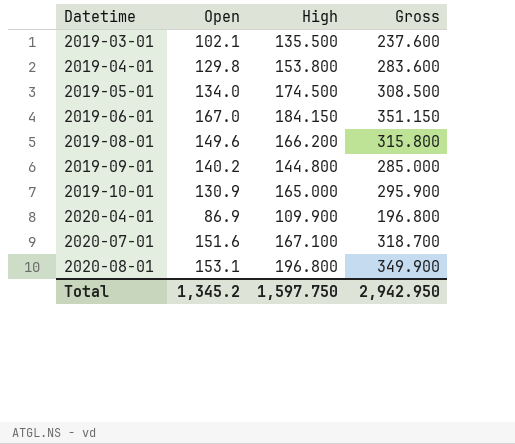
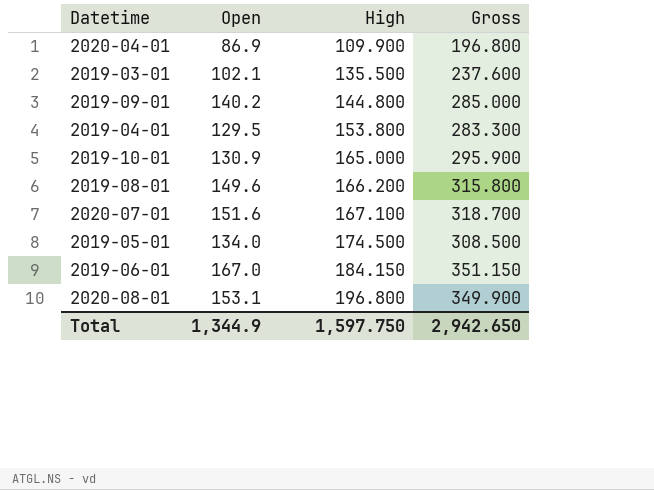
row order: Datetime ascending -> High ascending
2019-04-01 | Open: 129.8 -> 129.5
2019-04-01 | Gross: 283.600 -> 283.300
Total | Open: 1,345.2 -> 1,344.9
Total | Gross: 2,942.950 -> 2,942.650

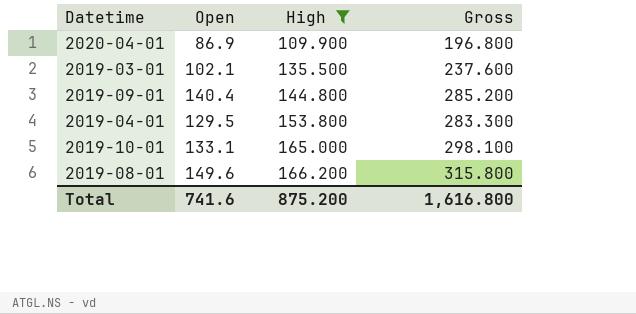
filter: none -> High <= 166.200
2019-09-01 | Open: 140.2 -> 140.4
2019-09-01 | Gross: 285.000 -> 285.200
2019-10-01 | Open: 130.9 -> 133.1
2019-10-01 | Gross: 295.900 -> 298.100
Total | Open: 1,344.9 -> 741.6
Total | High: 1,597.750 -> 875.200
Total | Gross: 2,942.650 -> 1,616.800

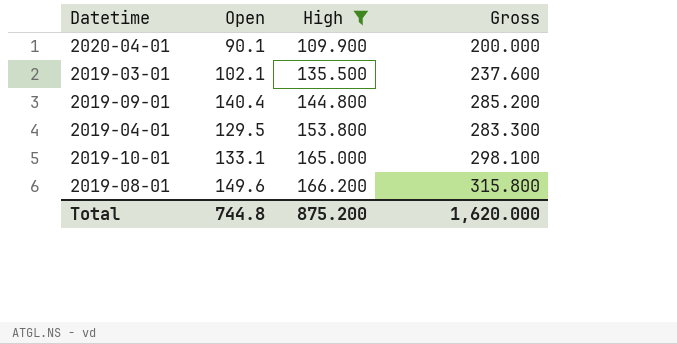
2020-04-01 | Open: 86.9 -> 90.1
2020-04-01 | Gross: 196.800 -> 200.000
Total | Open: 741.6 -> 744.8
Total | Gross: 1,616.800 -> 1,620.000

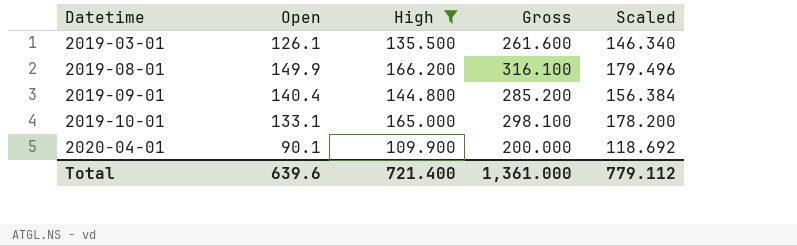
row order: High ascending -> Datetime ascending
column Scaled | formula: none -> [High] * 1.08
row 2019-04-01: 129.5 | 153.800 | 283.300 -> none
2019-03-01 | Open: 102.1 -> 126.1
2019-03-01 | Gross: 237.600 -> 261.600
2019-08-01 | Open: 149.6 -> 149.9
2019-08-01 | Gross: 315.800 -> 316.100
Total | Open: 744.8 -> 639.6
Total | High: 875.200 -> 721.400
Total | Gross: 1,620.000 -> 1,361.000

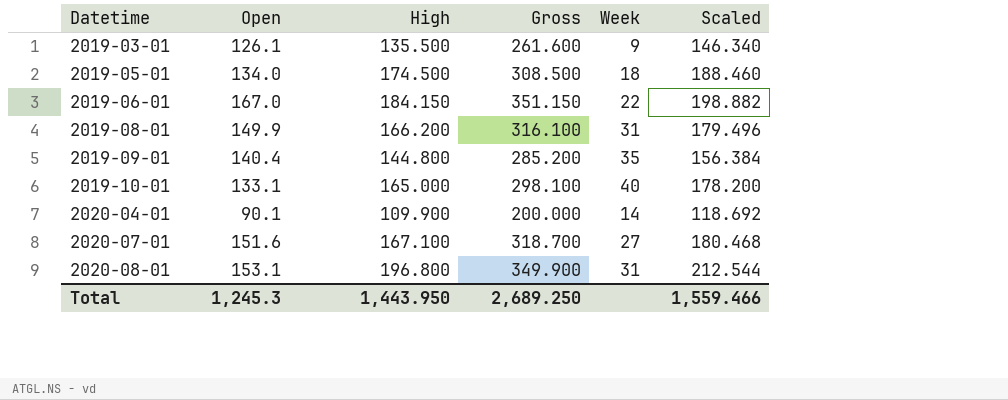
filter: High <= 166.200 -> none
column Week | position: none -> 5
Total | Open: 639.6 -> 1,245.3
Total | High: 721.400 -> 1,443.950
Total | Gross: 1,361.000 -> 2,689.250
Total | Scaled: 779.112 -> 1,559.466

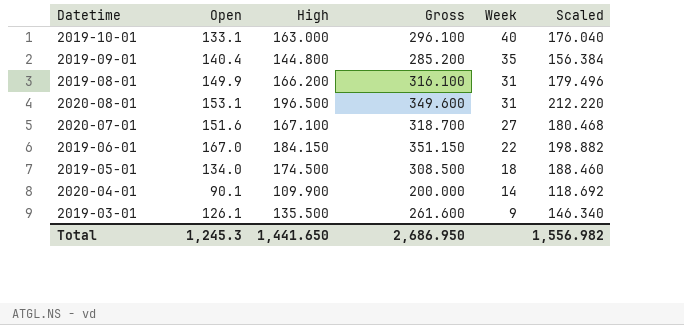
row order: Datetime ascending -> Week descending
2019-10-01 | High: 165.000 -> 163.000
2019-10-01 | Gross: 298.100 -> 296.100
2019-10-01 | Scaled: 178.200 -> 176.040
2020-08-01 | High: 196.800 -> 196.500
2020-08-01 | Gross: 349.900 -> 349.600
2020-08-01 | Scaled: 212.544 -> 212.220
Total | High: 1,443.950 -> 1,441.650
Total | Gross: 2,689.250 -> 2,686.950
Total | Scaled: 1,559.466 -> 1,556.982

